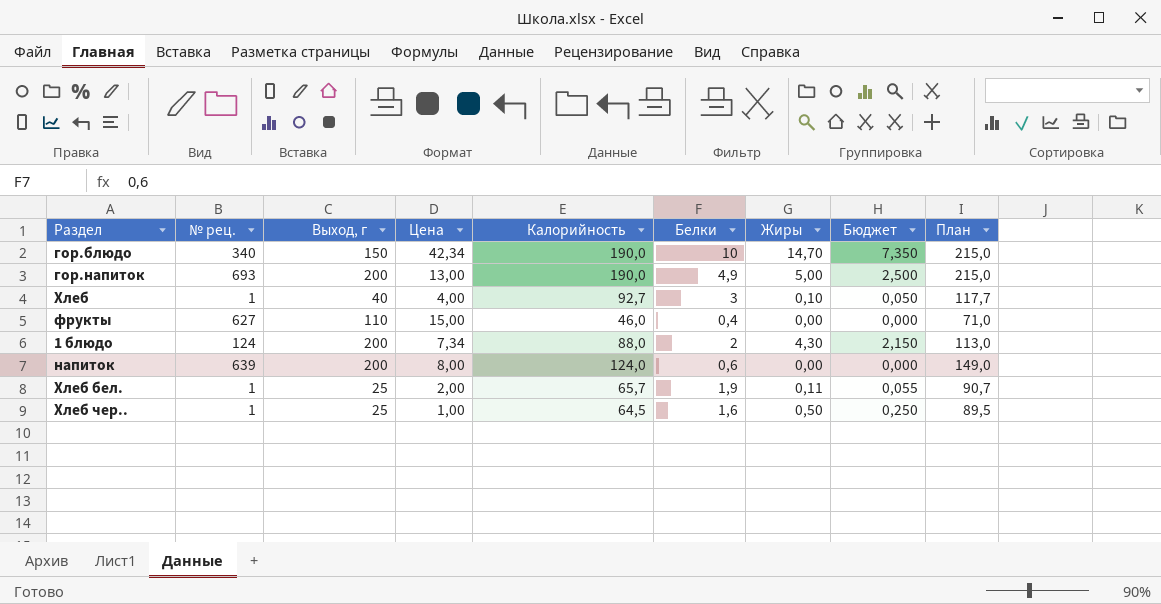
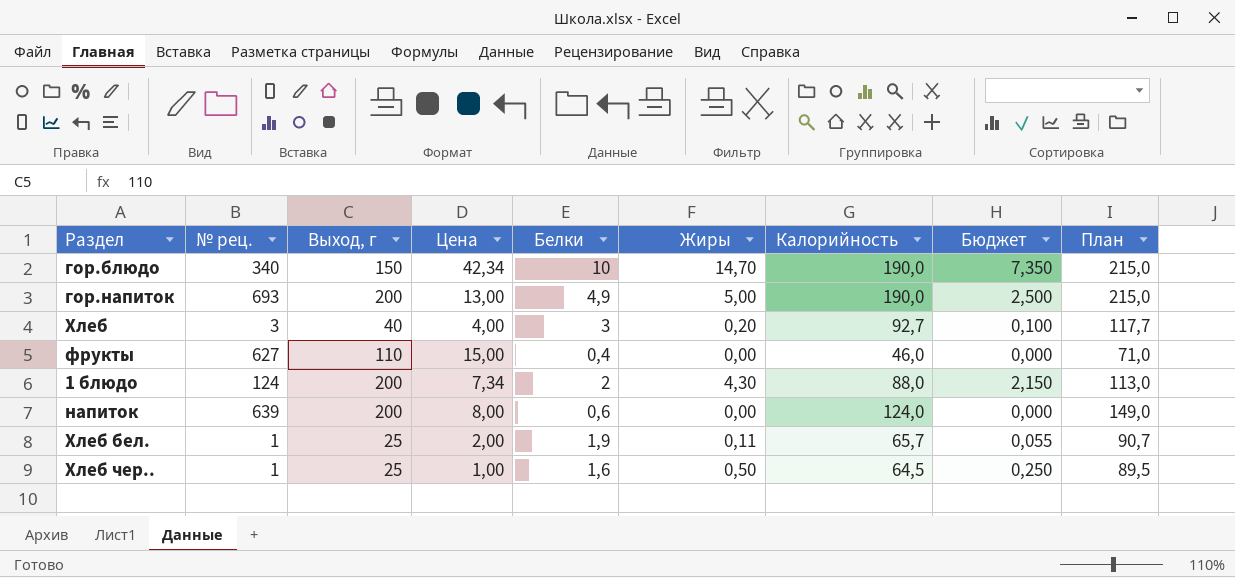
column Калорийность | position: 5 -> 7
Хлеб | № рец.: 1 -> 3
Хлеб | Жиры: 0,10 -> 0,20
Хлеб | Бюджет: 0,050 -> 0,100

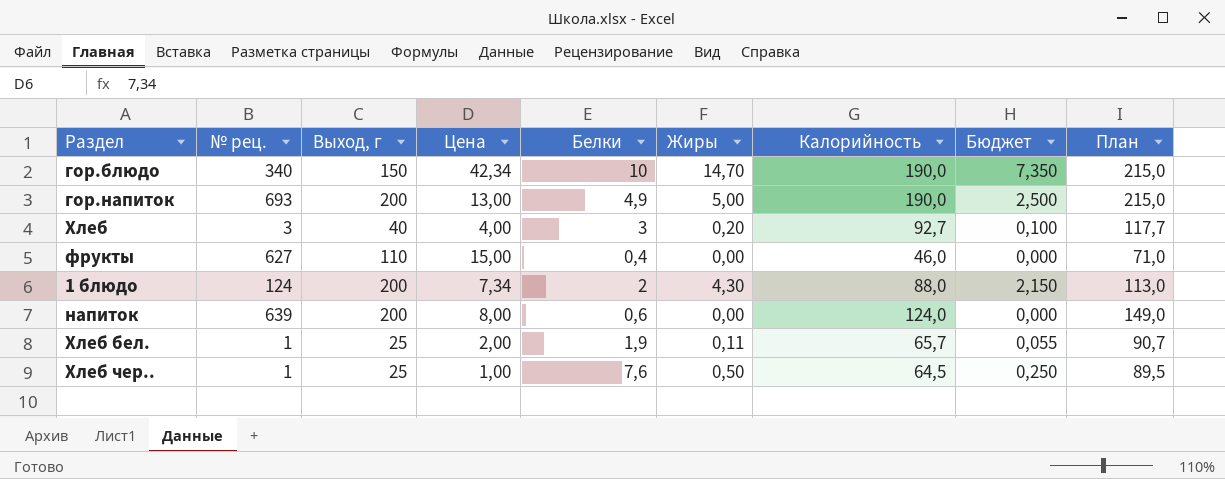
Хлеб чер.. | Белки: 1,6 -> 7,6

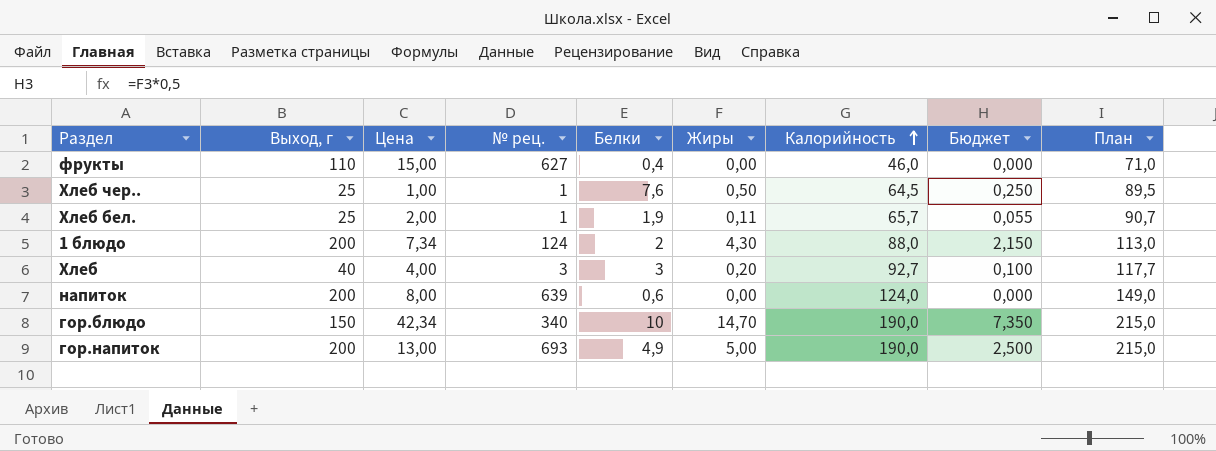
row order: none -> Калорийность ascending
column № рец. | position: 2 -> 4

